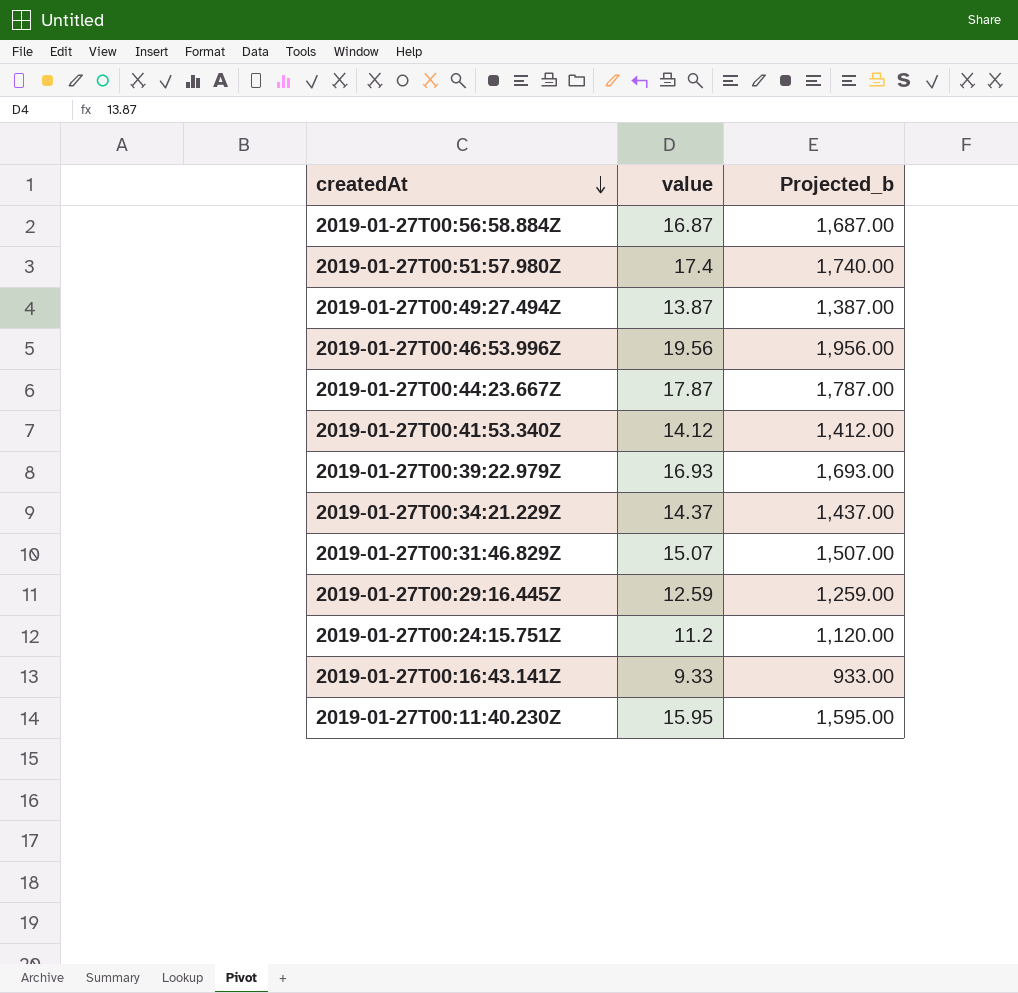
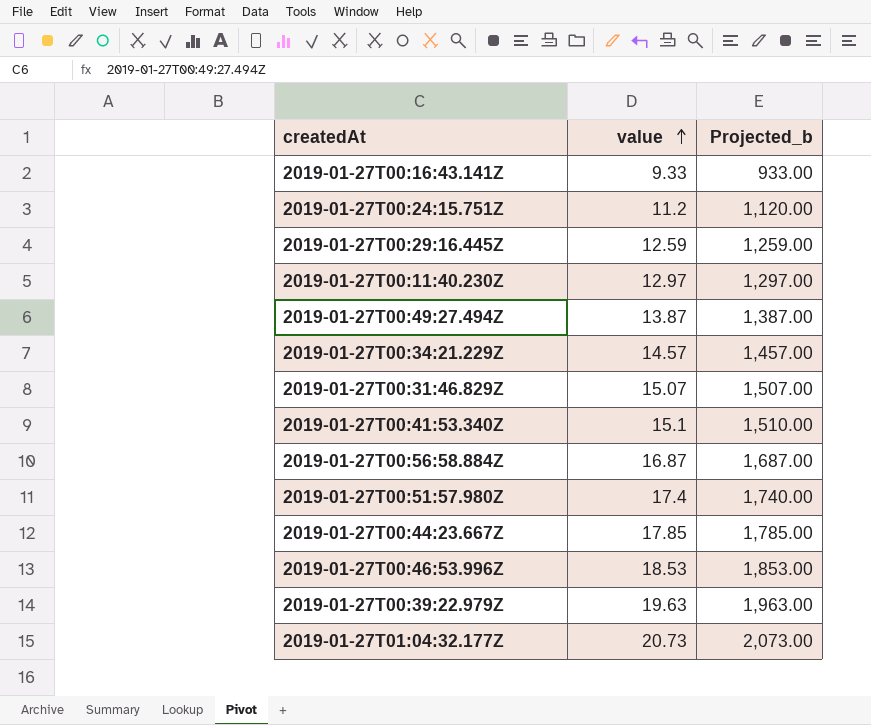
row order: createdAt descending -> value ascending
2019-01-27T00:11:40.230Z | value: 15.95 -> 12.97
2019-01-27T00:11:40.230Z | Projected_b: 1,595.00 -> 1,297.00
2019-01-27T00:34:21.229Z | value: 14.37 -> 14.57
2019-01-27T00:34:21.229Z | Projected_b: 1,437.00 -> 1,457.00
2019-01-27T00:41:53.340Z | value: 14.12 -> 15.1
2019-01-27T00:41:53.340Z | Projected_b: 1,412.00 -> 1,510.00
2019-01-27T00:44:23.667Z | value: 17.87 -> 17.85
2019-01-27T00:44:23.667Z | Projected_b: 1,787.00 -> 1,785.00
2019-01-27T00:46:53.996Z | value: 19.56 -> 18.53
2019-01-27T00:46:53.996Z | Projected_b: 1,956.00 -> 1,853.00
2019-01-27T00:39:22.979Z | value: 16.93 -> 19.63
2019-01-27T00:39:22.979Z | Projected_b: 1,693.00 -> 1,963.00
row 2019-01-27T01:04:32.177Z: none -> 20.73 | 2,073.00

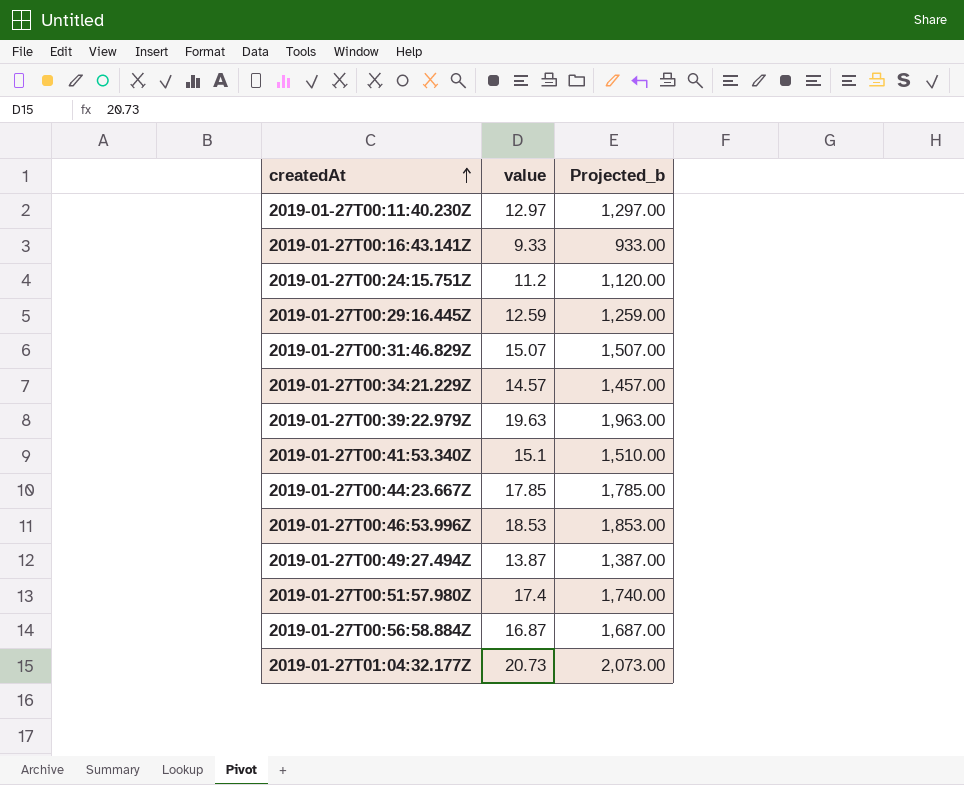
row order: value ascending -> createdAt ascending

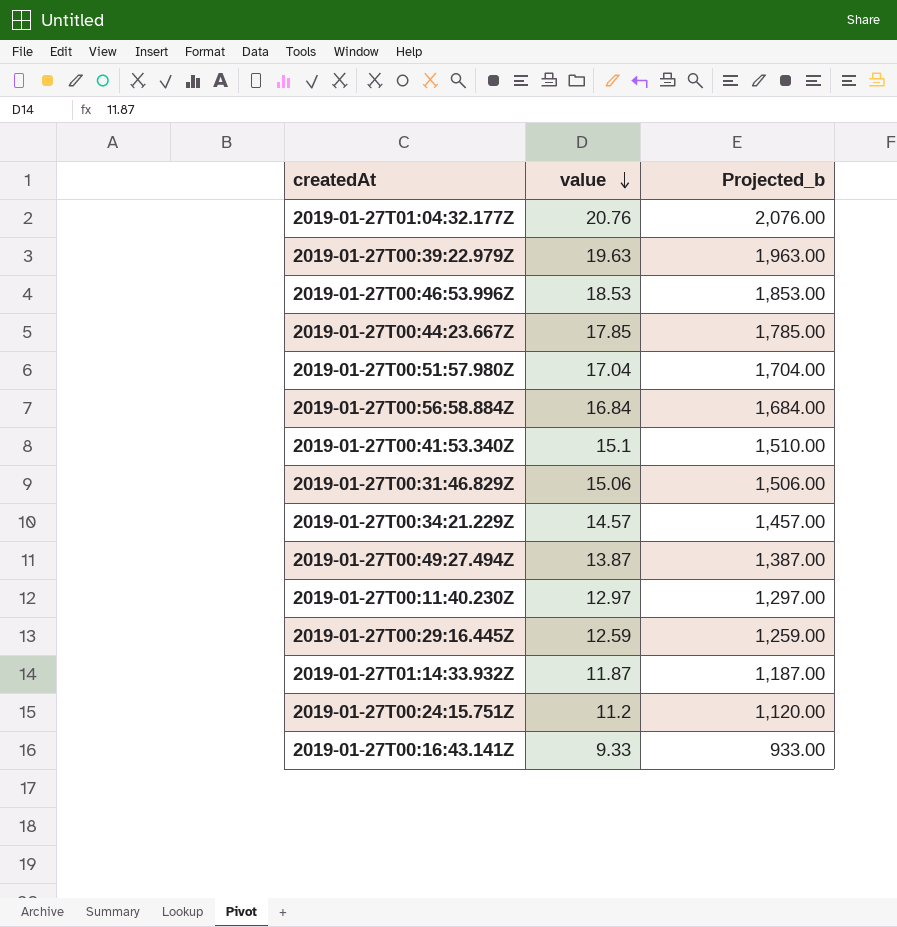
row order: createdAt ascending -> value descending
2019-01-27T01:04:32.177Z | value: 20.73 -> 20.76
2019-01-27T01:04:32.177Z | Projected_b: 2,073.00 -> 2,076.00
2019-01-27T00:51:57.980Z | value: 17.4 -> 17.04
2019-01-27T00:51:57.980Z | Projected_b: 1,740.00 -> 1,704.00
2019-01-27T00:56:58.884Z | value: 16.87 -> 16.84
2019-01-27T00:56:58.884Z | Projected_b: 1,687.00 -> 1,684.00
2019-01-27T00:31:46.829Z | value: 15.07 -> 15.06
2019-01-27T00:31:46.829Z | Projected_b: 1,507.00 -> 1,506.00
row 2019-01-27T01:14:33.932Z: none -> 11.87 | 1,187.00

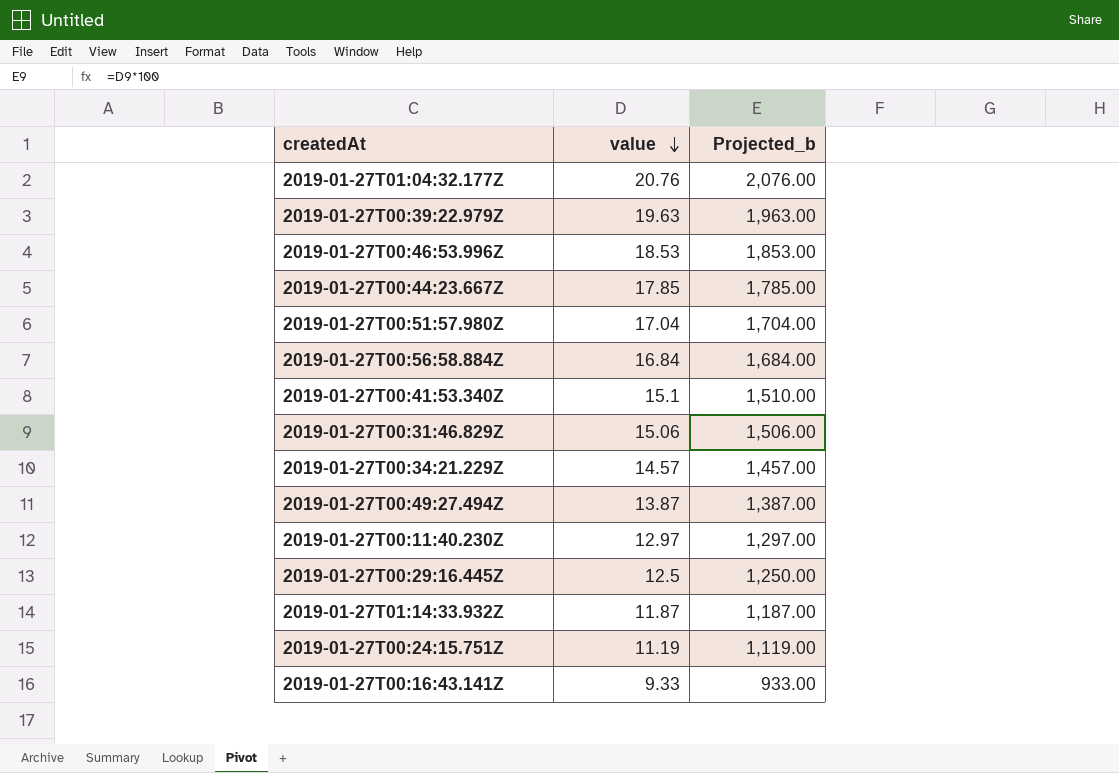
2019-01-27T00:29:16.445Z | value: 12.59 -> 12.5
2019-01-27T00:29:16.445Z | Projected_b: 1,259.00 -> 1,250.00
2019-01-27T00:24:15.751Z | value: 11.2 -> 11.19
2019-01-27T00:24:15.751Z | Projected_b: 1,120.00 -> 1,119.00

